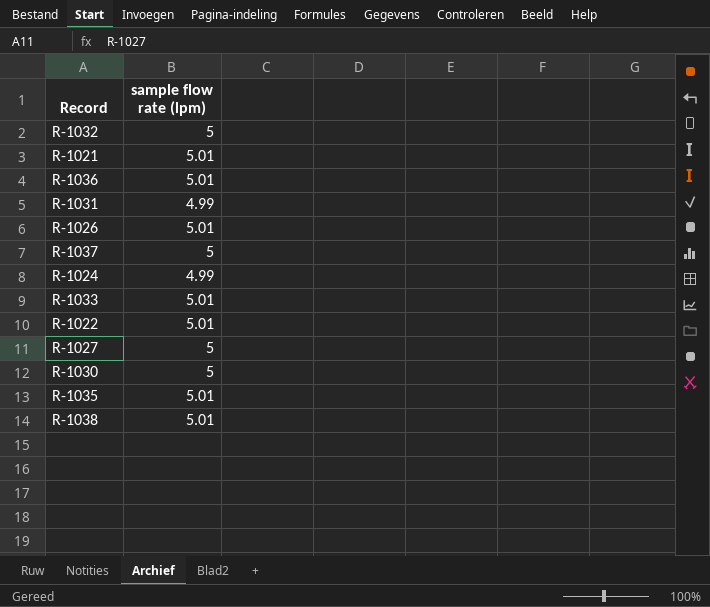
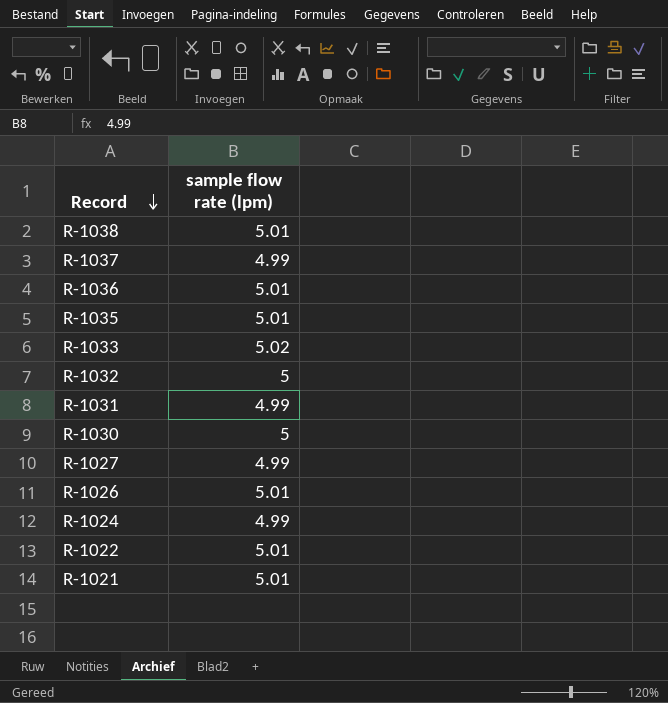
row order: none -> Record descending
R-1037 | sample flow rate (lpm): 5 -> 4.99
R-1033 | sample flow rate (lpm): 5.01 -> 5.02
R-1027 | sample flow rate (lpm): 5 -> 4.99

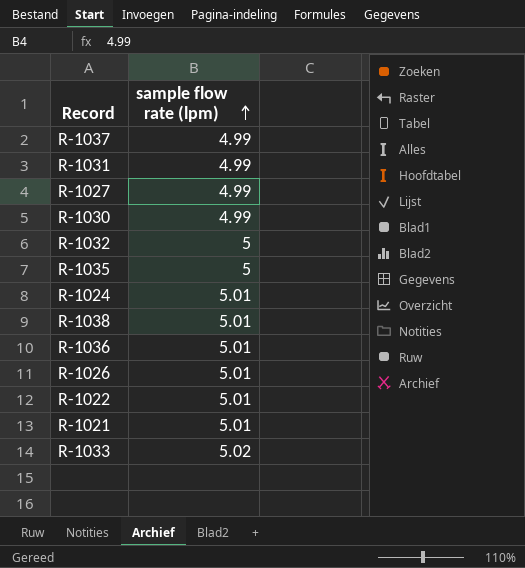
row order: Record descending -> sample flow rate (lpm) ascending
R-1030 | sample flow rate (lpm): 5 -> 4.99
R-1035 | sample flow rate (lpm): 5.01 -> 5
R-1024 | sample flow rate (lpm): 4.99 -> 5.01

